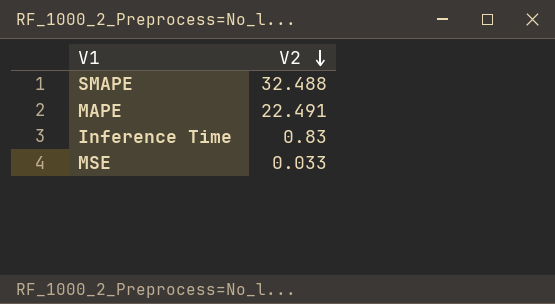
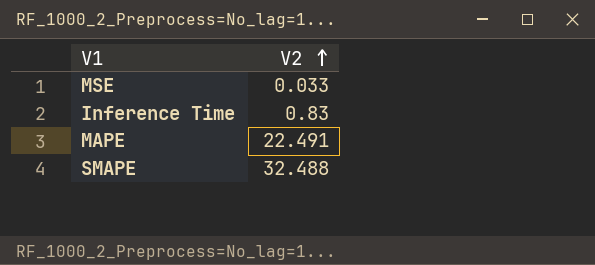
row order: V2 descending -> V2 ascending

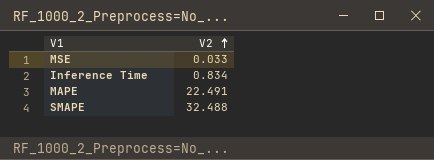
Inference Time | V2: 0.83 -> 0.834

